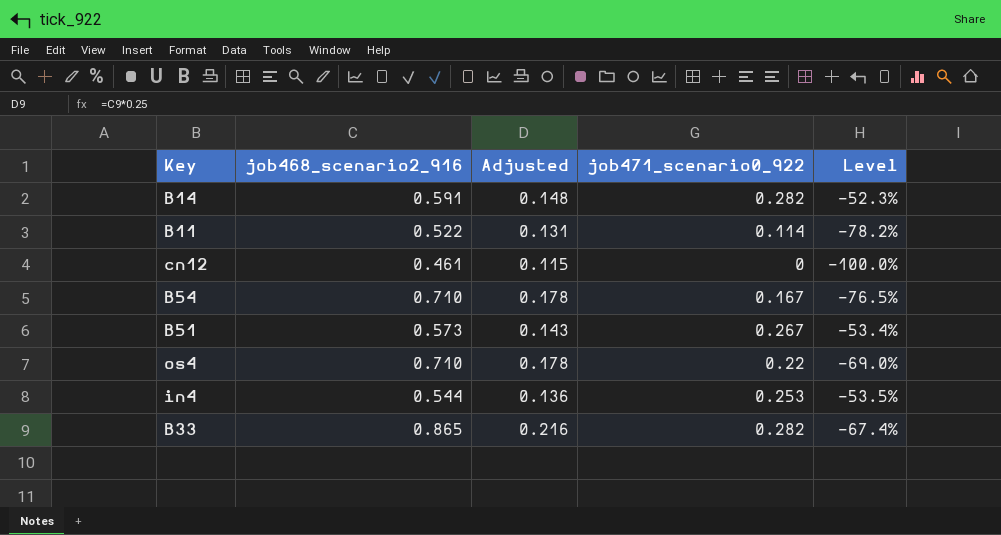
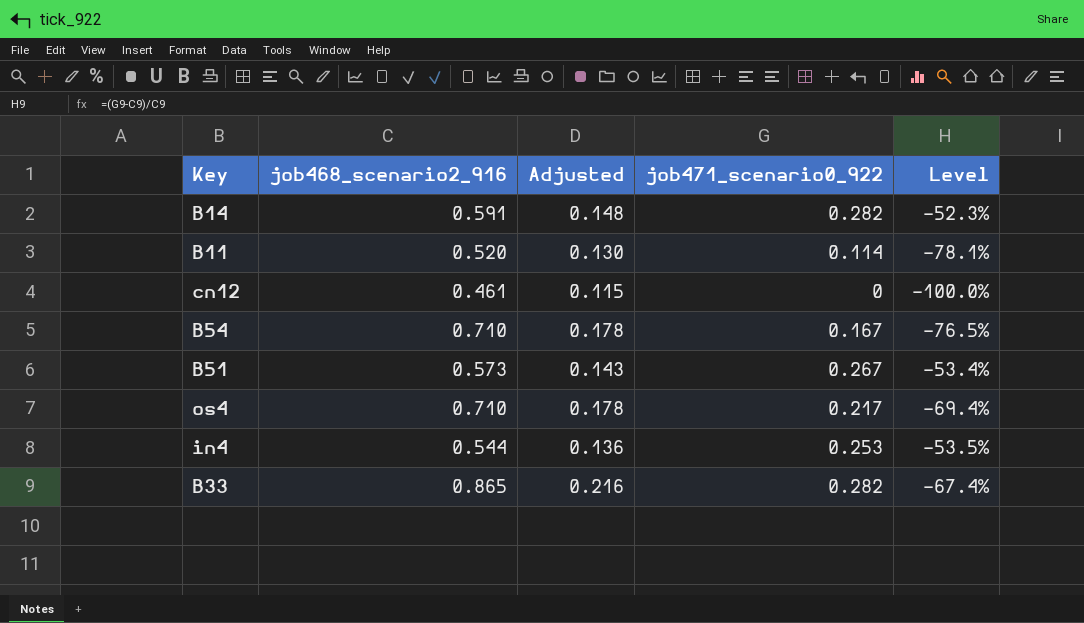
B11 | job468_scenario2_916: 0.522 -> 0.520
B11 | Adjusted: 0.131 -> 0.130
B11 | Level: -78.2% -> -78.1%
os4 | job471_scenario0_922: 0.22 -> 0.217
os4 | Level: -69.0% -> -69.4%

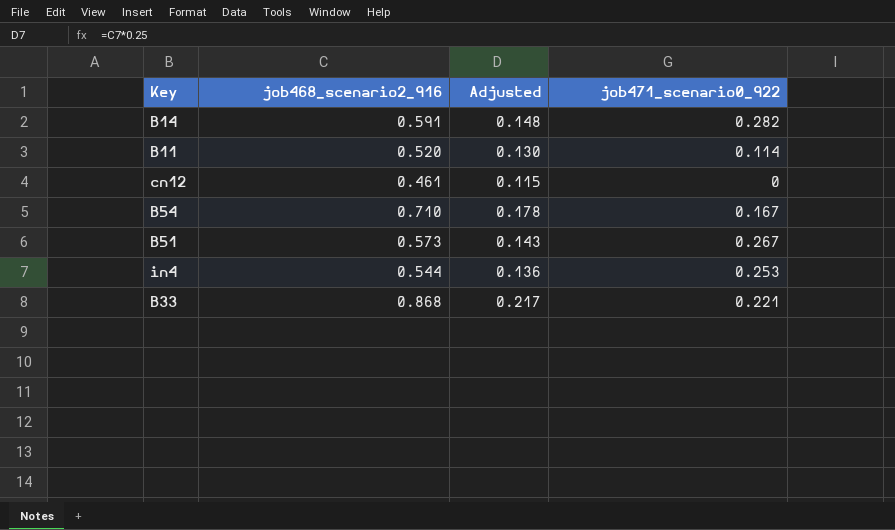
column Level | formula: ([job471_scenario0_922] - [job468_scenario2_916]) / [job468_scenario2_916] -> none
row os4: 0.710 | 0.178 | 0.217 | -69.4% -> none
B33 | job468_scenario2_916: 0.865 -> 0.868
B33 | Adjusted: 0.216 -> 0.217
B33 | job471_scenario0_922: 0.282 -> 0.221

